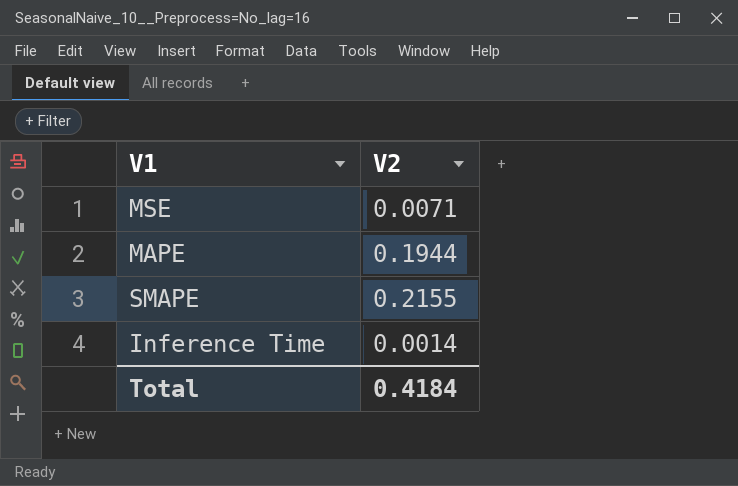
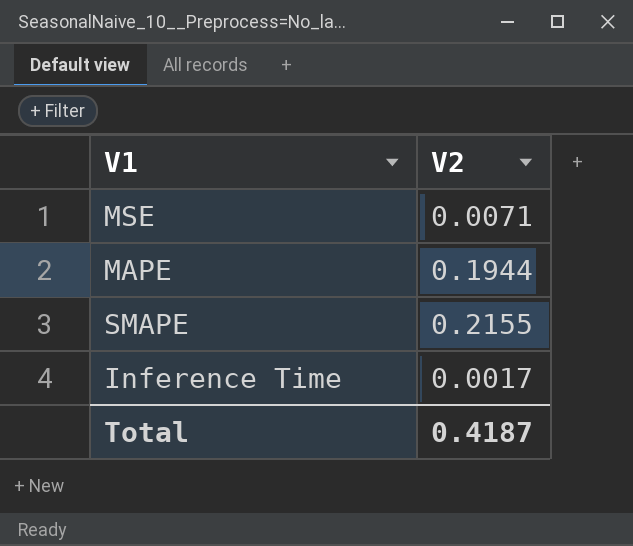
Inference Time | V2: 0.0014 -> 0.0017
Total | V2: 0.4184 -> 0.4187

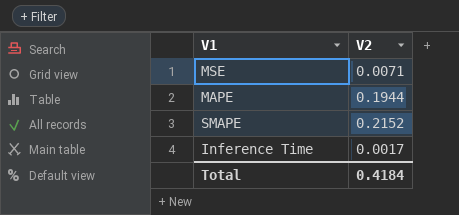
SMAPE | V2: 0.2155 -> 0.2152
Total | V2: 0.4187 -> 0.4184

